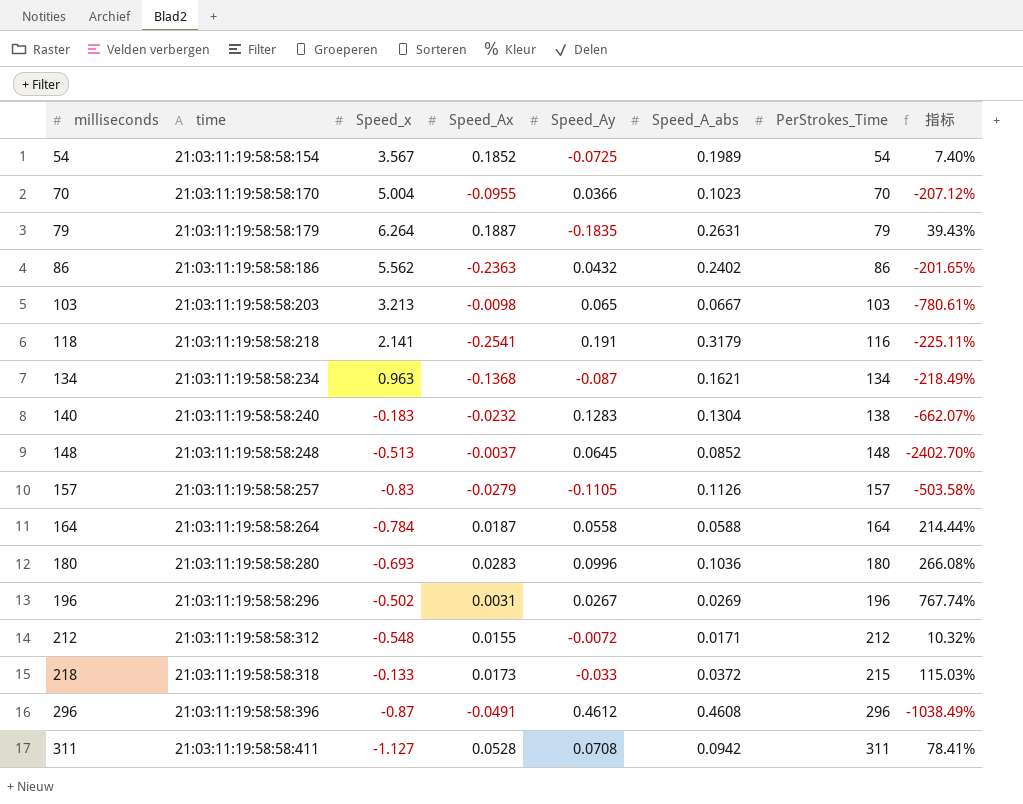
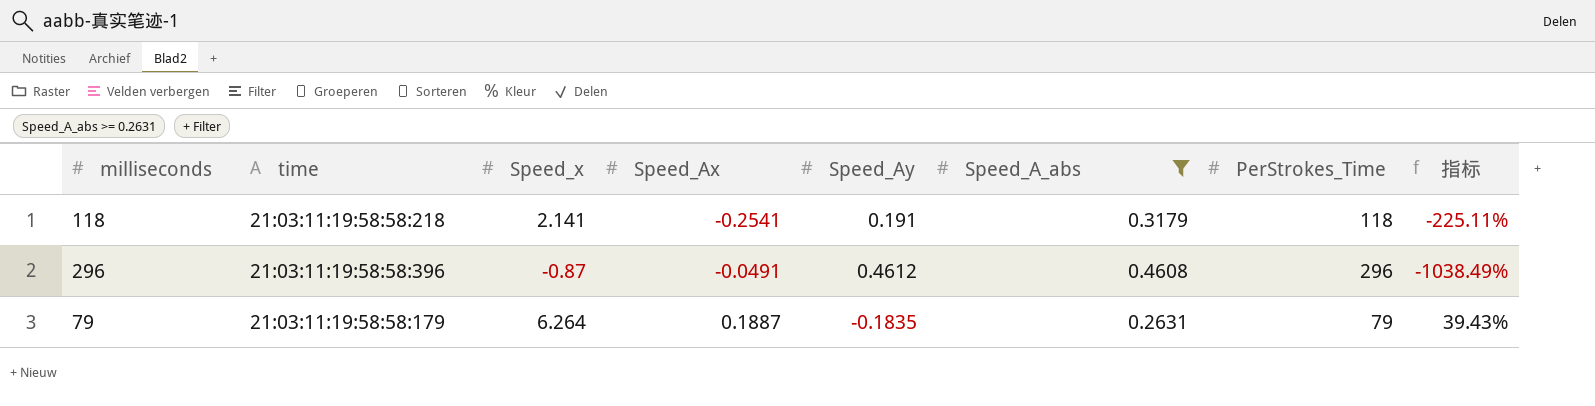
filter: none -> Speed_A_abs >= 0.2631
row order: milliseconds ascending -> Speed_Ax ascending
118 | PerStrokes_Time: 116 -> 118

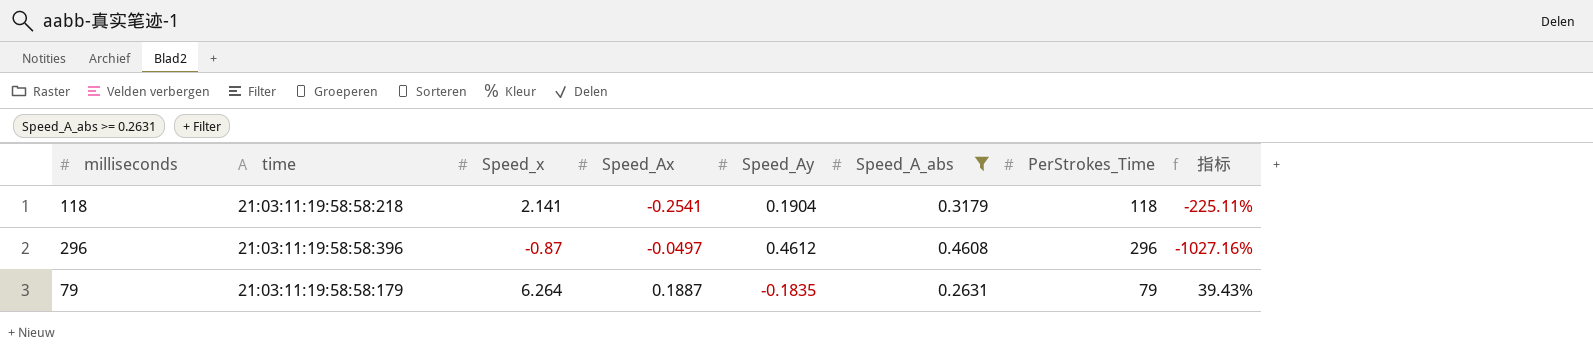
118 | Speed_Ay: 0.191 -> 0.1904
296 | Speed_Ax: -0.0491 -> -0.0497
296 | 指标: -1038.49% -> -1027.16%

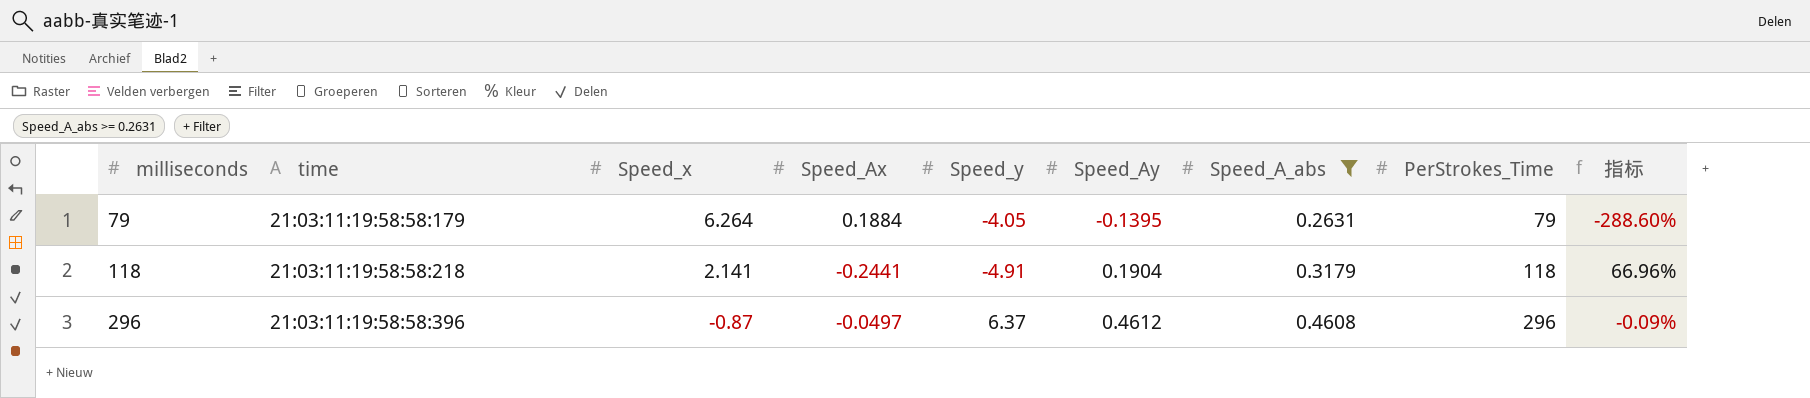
row order: Speed_Ax ascending -> milliseconds ascending
column Speed_y | position: none -> 5
column 指标 | formula: ([Speed_A_abs] - [Speed_Ax]) / [Speed_Ax] -> ([Speed_A_abs] - [Speed_Ay]) / [Speed_Ay]
79 | Speed_Ax: 0.1887 -> 0.1884
79 | Speed_Ay: -0.1835 -> -0.1395
118 | Speed_Ax: -0.2541 -> -0.2441

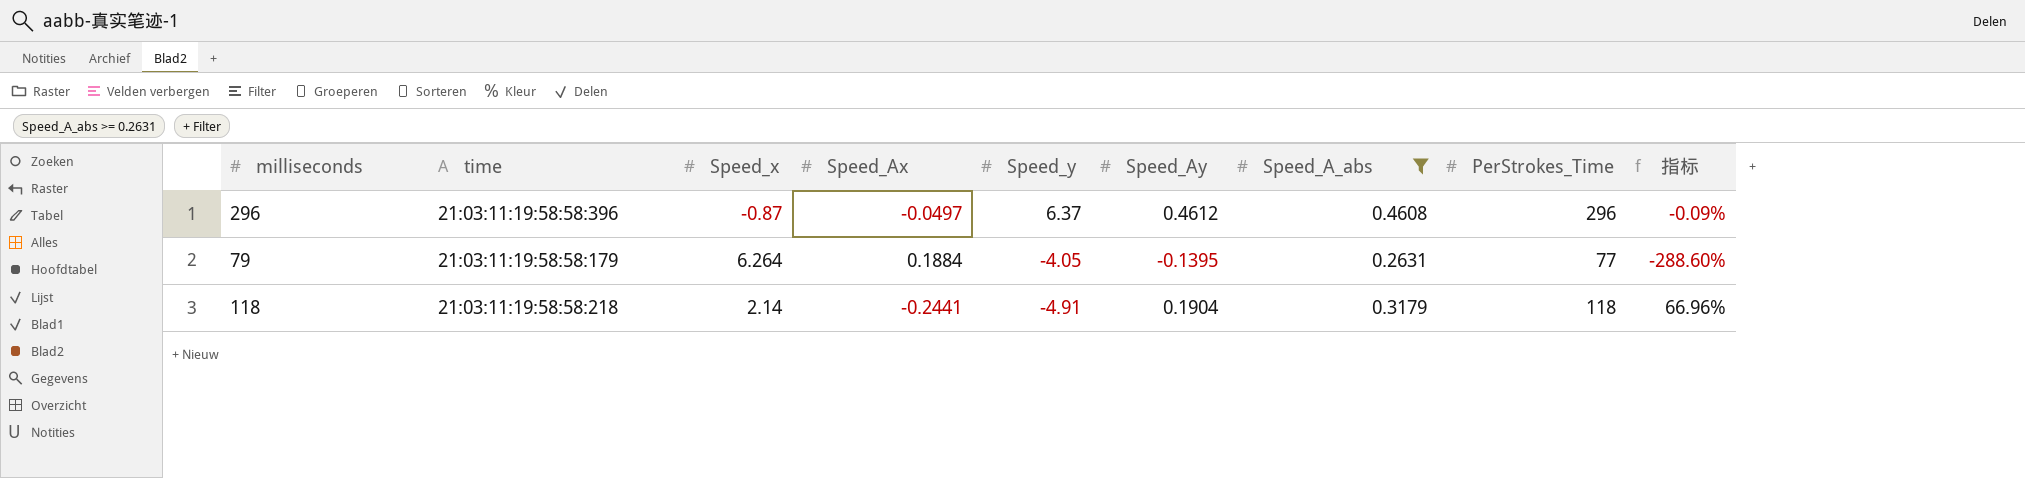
row order: milliseconds ascending -> Speed_y descending
79 | PerStrokes_Time: 79 -> 77
118 | Speed_x: 2.141 -> 2.14

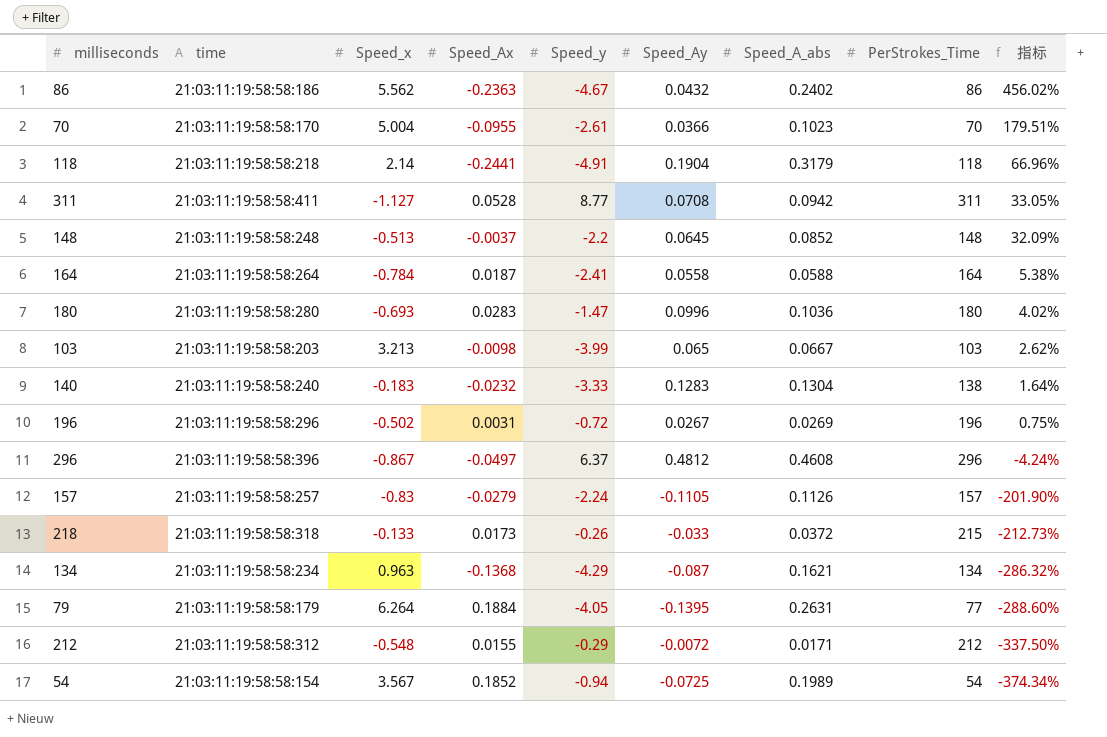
filter: Speed_A_abs >= 0.2631 -> none
row order: Speed_y descending -> 指标 descending
296 | Speed_x: -0.87 -> -0.867
296 | Speed_Ay: 0.4612 -> 0.4812
296 | 指标: -0.09% -> -4.24%

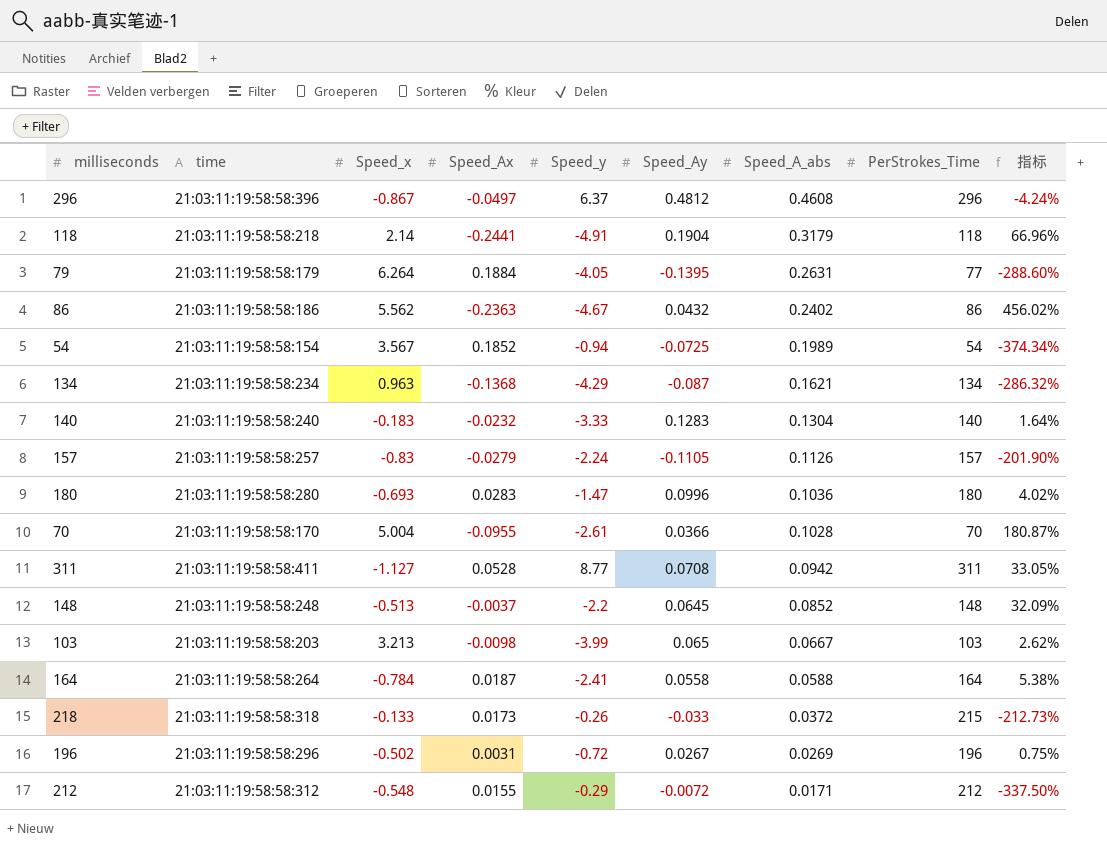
row order: 指标 descending -> Speed_A_abs descending
140 | PerStrokes_Time: 138 -> 140
70 | Speed_A_abs: 0.1023 -> 0.1028
70 | 指标: 179.51% -> 180.87%

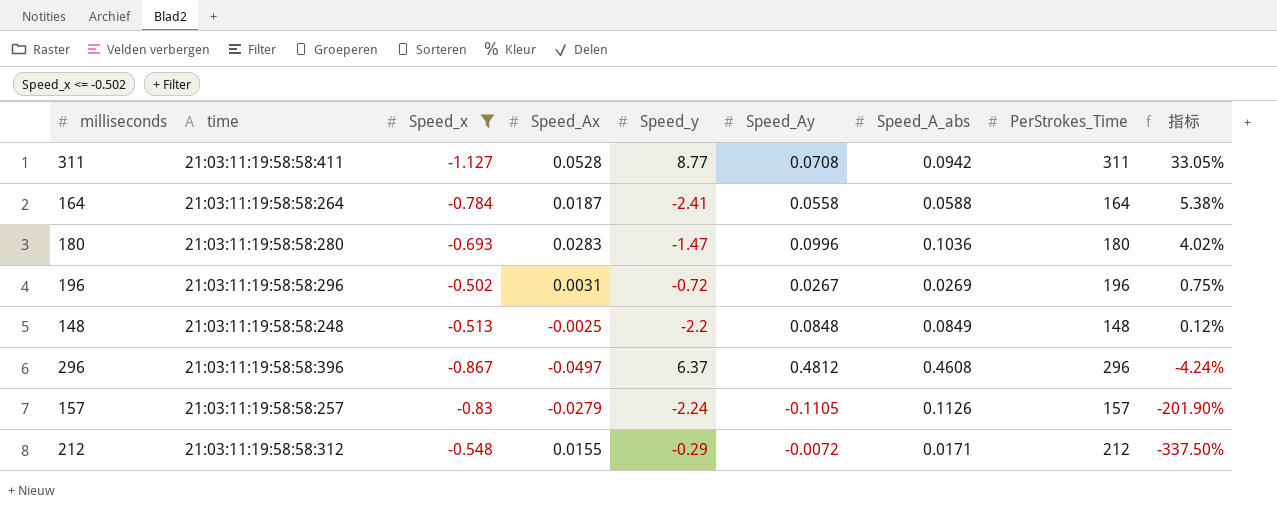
filter: none -> Speed_x <= -0.502
row order: Speed_A_abs descending -> 指标 descending
148 | Speed_Ax: -0.0037 -> -0.0025
148 | Speed_Ay: 0.0645 -> 0.0848
148 | Speed_A_abs: 0.0852 -> 0.0849
148 | 指标: 32.09% -> 0.12%

